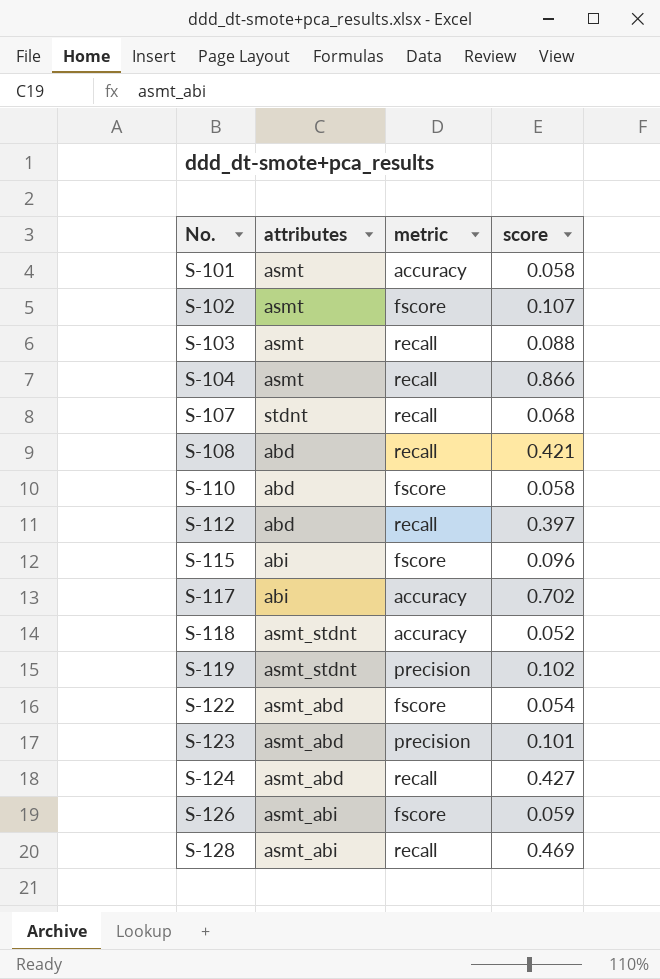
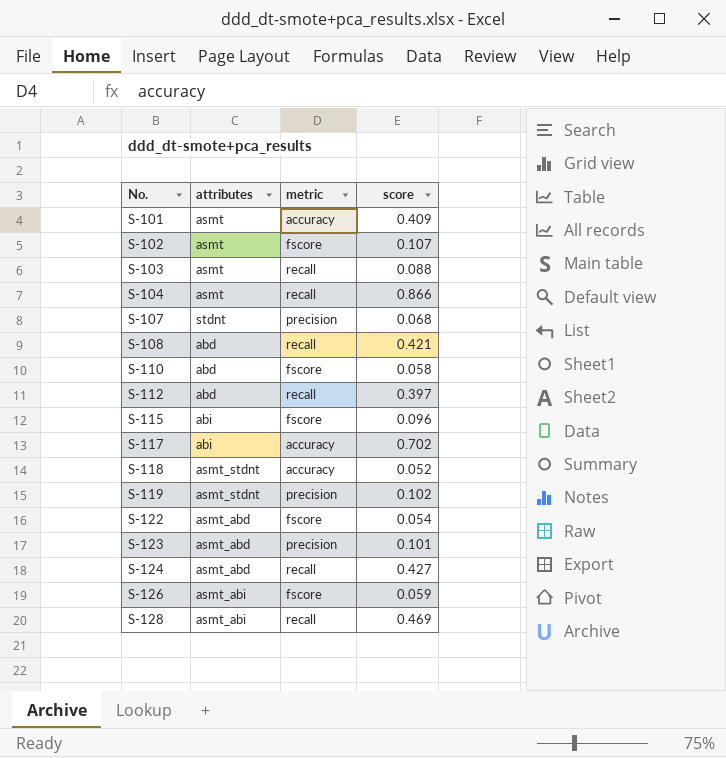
S-101 | score: 0.058 -> 0.409
S-107 | metric: recall -> precision

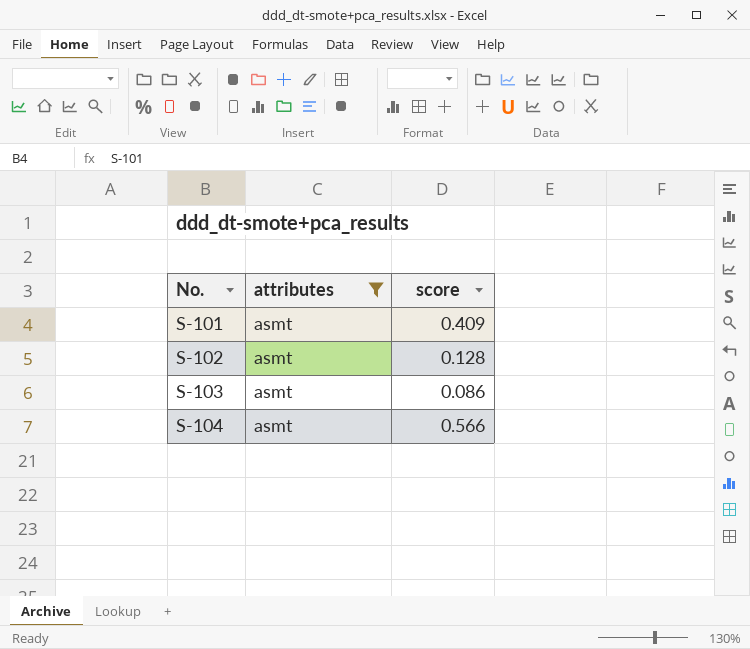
filter: none -> attributes = asmt
column metric | position: 3 -> none
S-102 | score: 0.107 -> 0.128
S-103 | score: 0.088 -> 0.086
S-104 | score: 0.866 -> 0.566

